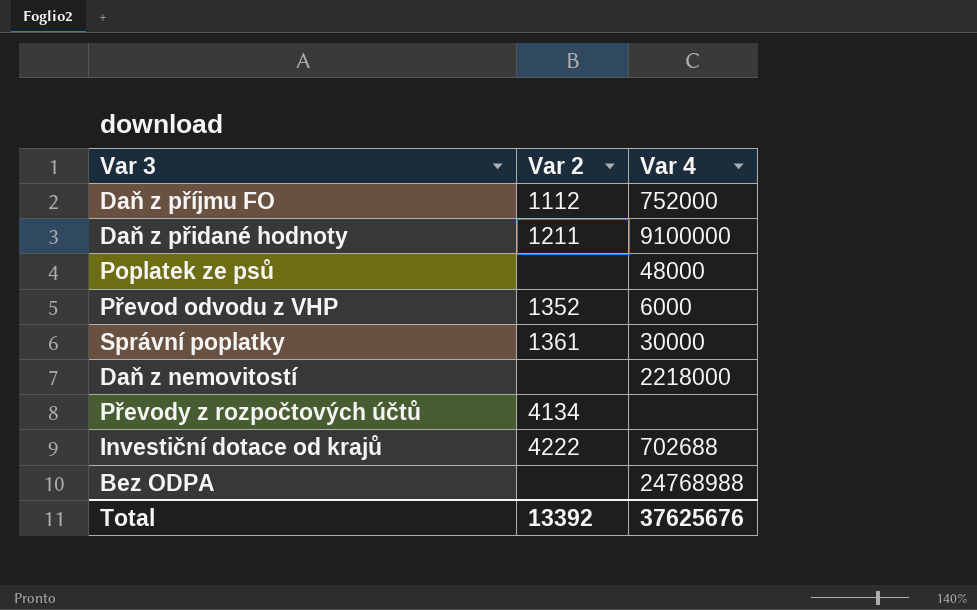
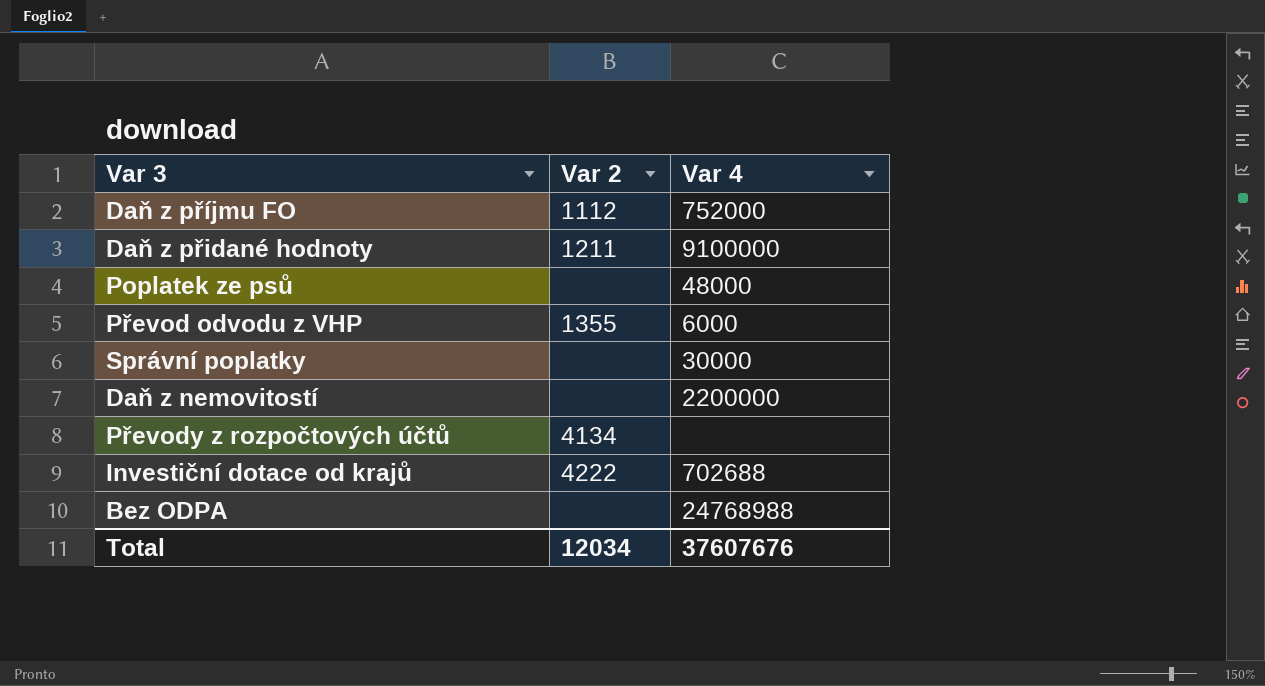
Převod odvodu z VHP | Var 2: 1352 -> 1355
Správní poplatky | Var 2: 1361 -> none
Daň z nemovitostí | Var 4: 2218000 -> 2200000
Total | Var 2: 13392 -> 12034
Total | Var 4: 37625676 -> 37607676

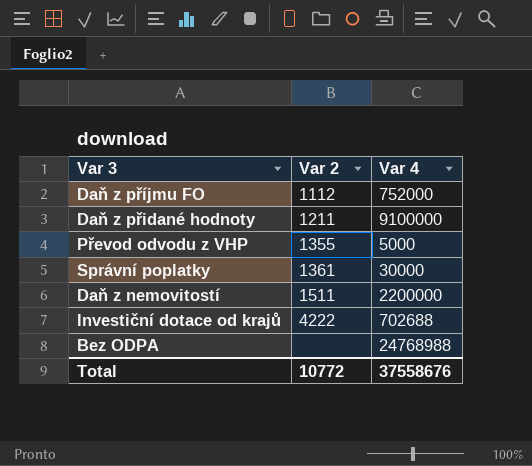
row Poplatek ze psů: none | 48000 -> none
row Převody z rozpočtových účtů: 4134 | none -> none
Převod odvodu z VHP | Var 4: 6000 -> 5000
Správní poplatky | Var 2: none -> 1361
Daň z nemovitostí | Var 2: none -> 1511
Total | Var 2: 12034 -> 10772
Total | Var 4: 37607676 -> 37558676

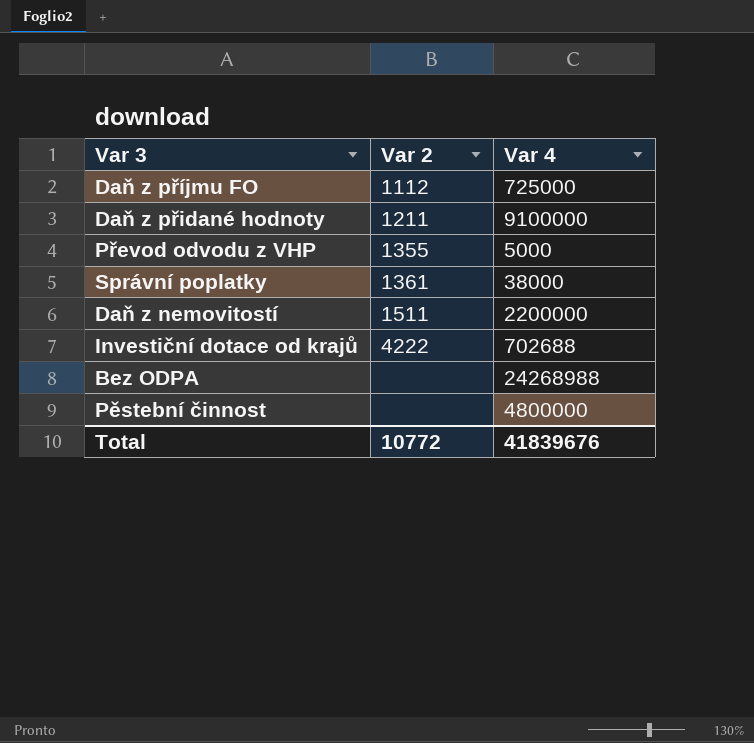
Daň z příjmu FO | Var 4: 752000 -> 725000
Správní poplatky | Var 4: 30000 -> 38000
Bez ODPA | Var 4: 24768988 -> 24268988
row Pěstební činnost: none -> none | 4800000
Total | Var 4: 37558676 -> 41839676

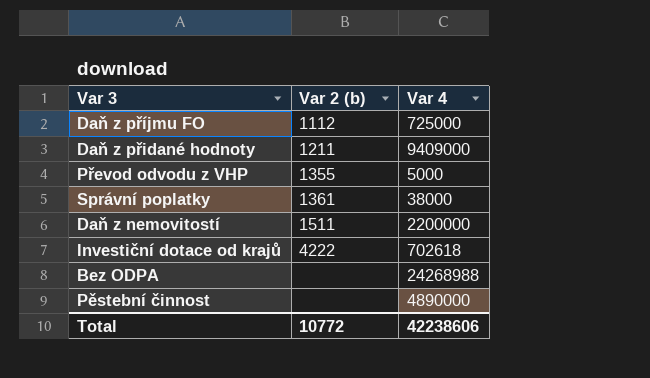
column name: Var 2 -> Var 2 (b)
Daň z přidané hodnoty | Var 4: 9100000 -> 9409000
Investiční dotace od krajů | Var 4: 702688 -> 702618
Pěstební činnost | Var 4: 4800000 -> 4890000
Total | Var 4: 41839676 -> 42238606

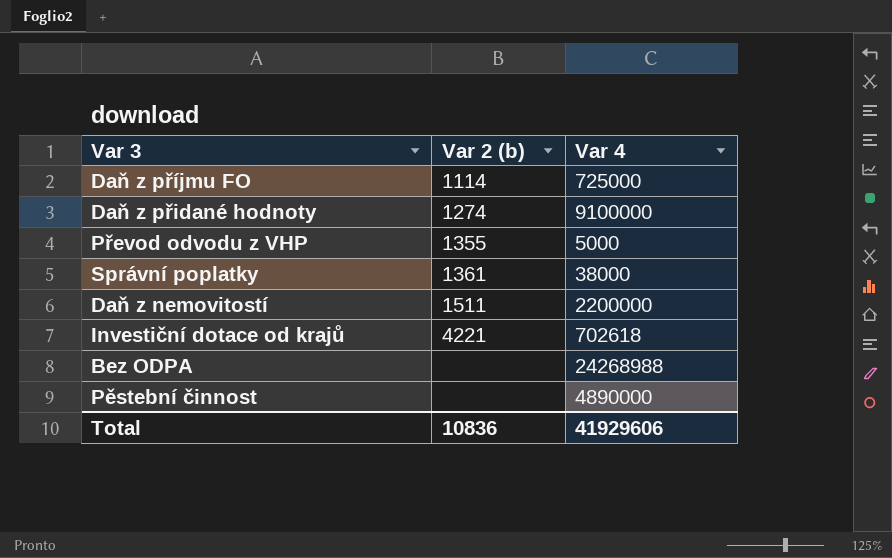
Daň z příjmu FO | Var 2 (b): 1112 -> 1114
Daň z přidané hodnoty | Var 2 (b): 1211 -> 1274
Daň z přidané hodnoty | Var 4: 9409000 -> 9100000
Investiční dotace od krajů | Var 2 (b): 4222 -> 4221
Total | Var 2 (b): 10772 -> 10836
Total | Var 4: 42238606 -> 41929606

